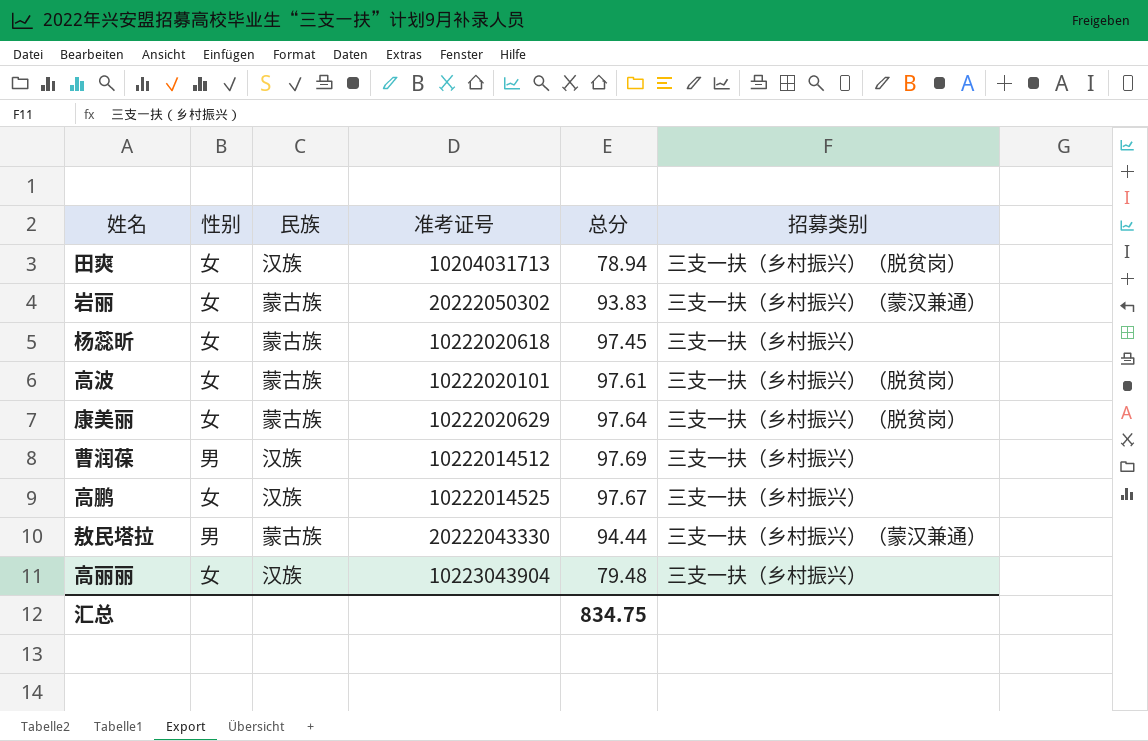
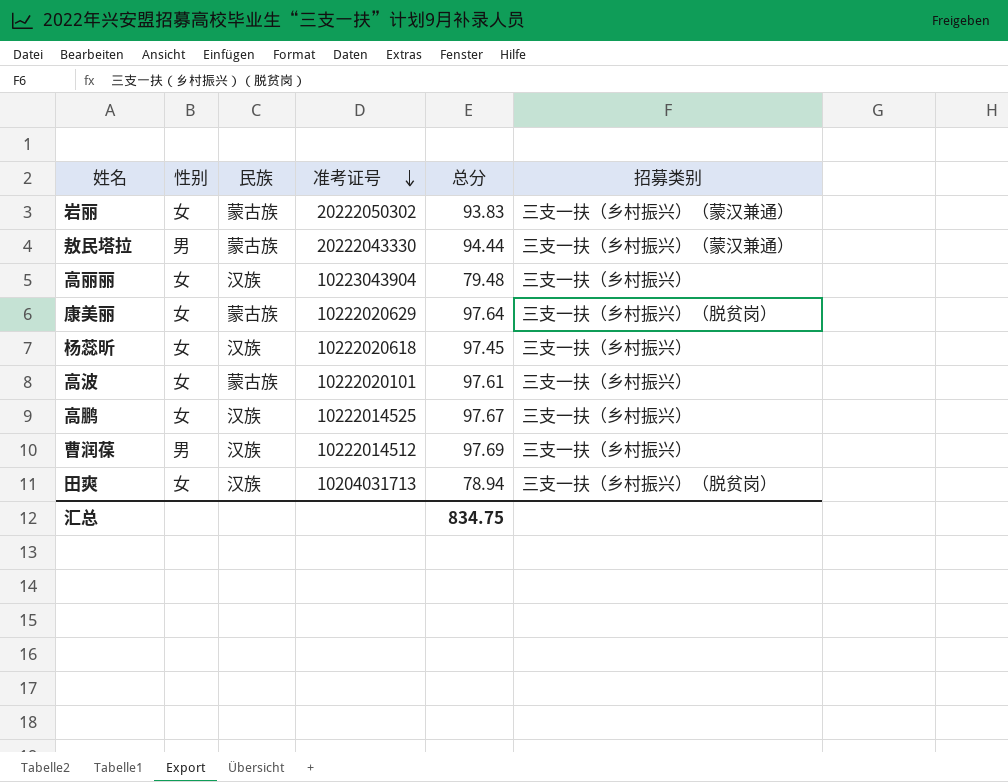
row order: none -> 准考证号 descending
杨蕊昕 | 民族: 蒙古族 -> 汉族
高波 | 招募类别: 三支一扶（乡村振兴）（脱贫岗） -> 三支一扶（乡村振兴）

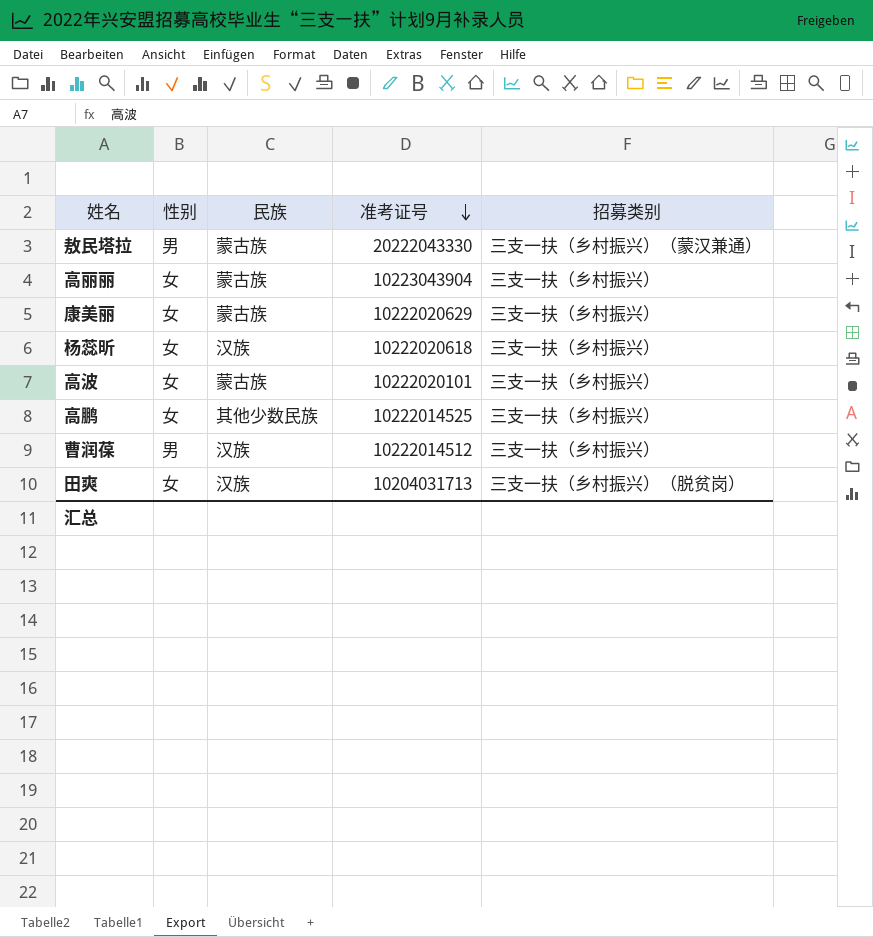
column 总分 | position: 5 -> none
row 岩丽: 女 | 蒙古族 | 20222050302 | 93.83 | 三支一扶（乡村振兴）（蒙汉兼通） -> none
高丽丽 | 民族: 汉族 -> 蒙古族
康美丽 | 招募类别: 三支一扶（乡村振兴）（脱贫岗） -> 三支一扶（乡村振兴）
高鹏 | 民族: 汉族 -> 其他少数民族

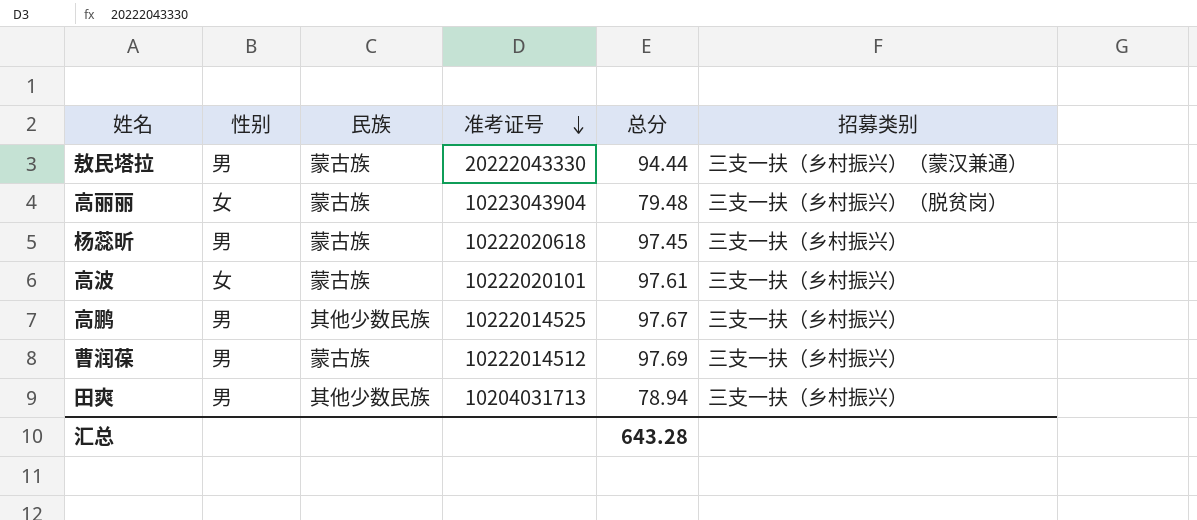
column 总分 | position: none -> 5
row 康美丽: 女 | 蒙古族 | 10222020629 | 三支一扶（乡村振兴） -> none
高丽丽 | 招募类别: 三支一扶（乡村振兴） -> 三支一扶（乡村振兴）（脱贫岗）
杨蕊昕 | 性别: 女 -> 男
杨蕊昕 | 民族: 汉族 -> 蒙古族
高鹏 | 性别: 女 -> 男
曹润葆 | 民族: 汉族 -> 蒙古族
田爽 | 性别: 女 -> 男
田爽 | 民族: 汉族 -> 其他少数民族
田爽 | 招募类别: 三支一扶（乡村振兴）（脱贫岗） -> 三支一扶（乡村振兴）

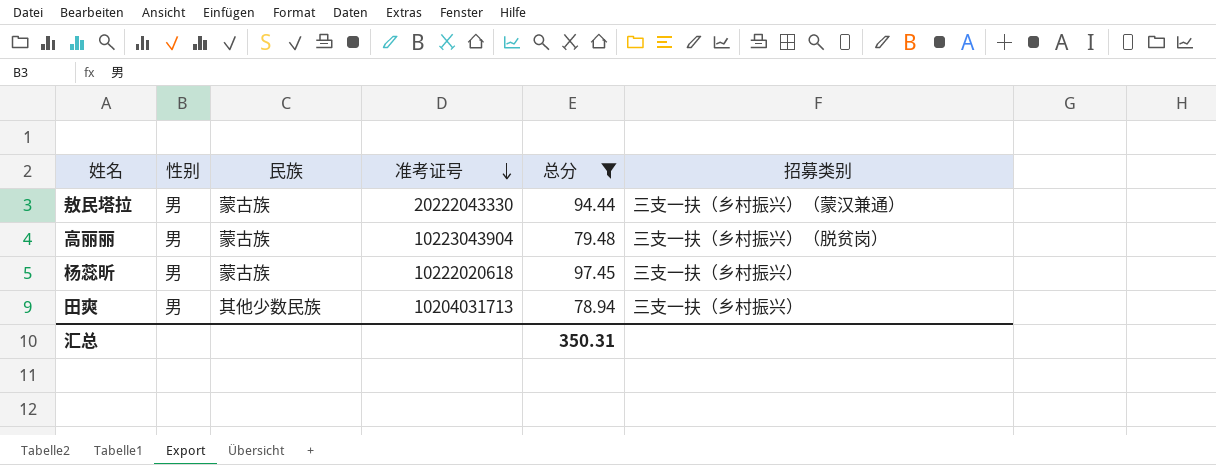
filter: none -> 总分 <= 97.45
高丽丽 | 性别: 女 -> 男
汇总 | 总分: 643.28 -> 350.31

